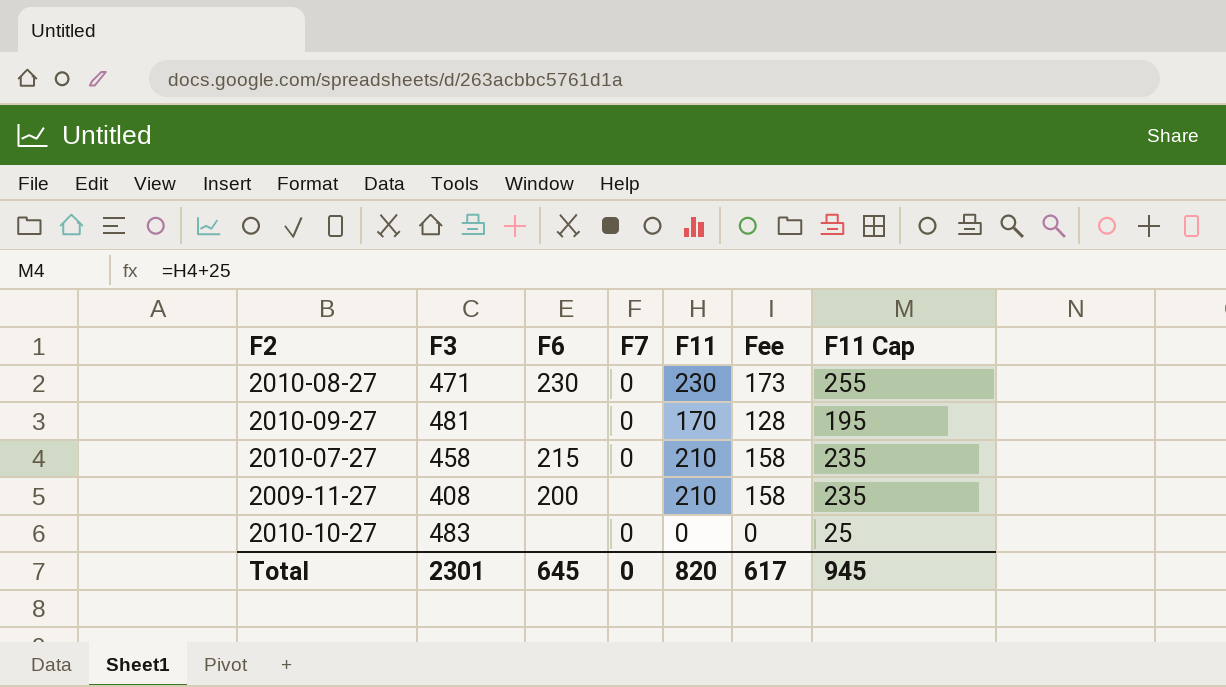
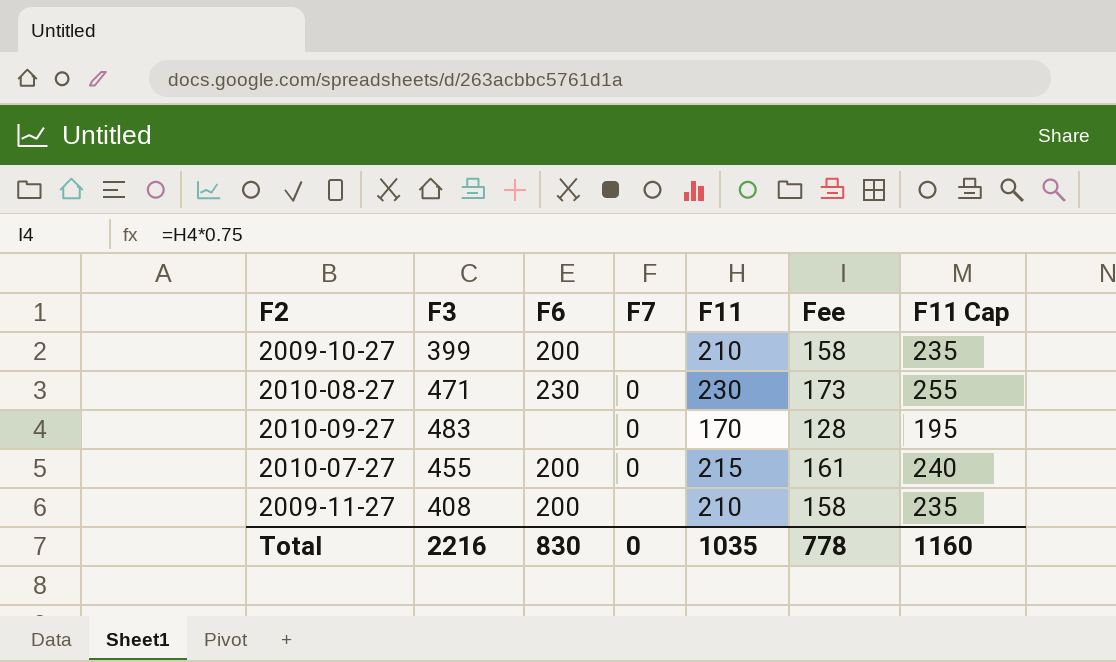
row 2010-10-27: 483 | none | 0 | 0 | 0 | 25 -> none
row 2009-10-27: none -> 399 | 200 | none | 210 | 158 | 235
2010-09-27 | F3: 481 -> 483
2010-07-27 | F3: 458 -> 455
2010-07-27 | F6: 215 -> 200
2010-07-27 | F11: 210 -> 215
2010-07-27 | Fee: 158 -> 161
2010-07-27 | F11 Cap: 235 -> 240
Total | F3: 2301 -> 2216
Total | F6: 645 -> 830
Total | F11: 820 -> 1035
Total | Fee: 617 -> 778
Total | F11 Cap: 945 -> 1160

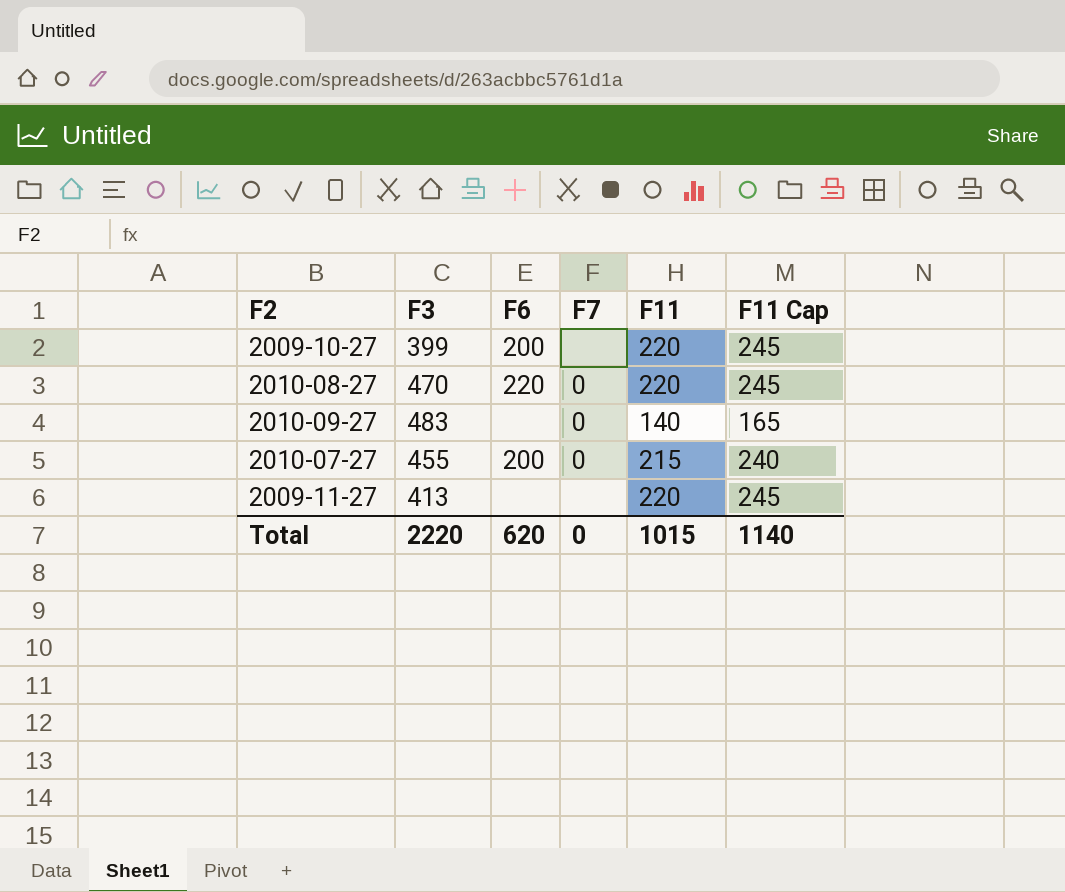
column Fee | formula: [F11] * 0.75 -> none
2009-10-27 | F11: 210 -> 220
2009-10-27 | F11 Cap: 235 -> 245
2010-08-27 | F3: 471 -> 470
2010-08-27 | F6: 230 -> 220
2010-08-27 | F11: 230 -> 220
2010-08-27 | F11 Cap: 255 -> 245
2010-09-27 | F11: 170 -> 140
2010-09-27 | F11 Cap: 195 -> 165
2009-11-27 | F3: 408 -> 413
2009-11-27 | F6: 200 -> none
2009-11-27 | F11: 210 -> 220
2009-11-27 | F11 Cap: 235 -> 245
Total | F3: 2216 -> 2220
Total | F6: 830 -> 620
Total | F11: 1035 -> 1015
Total | F11 Cap: 1160 -> 1140

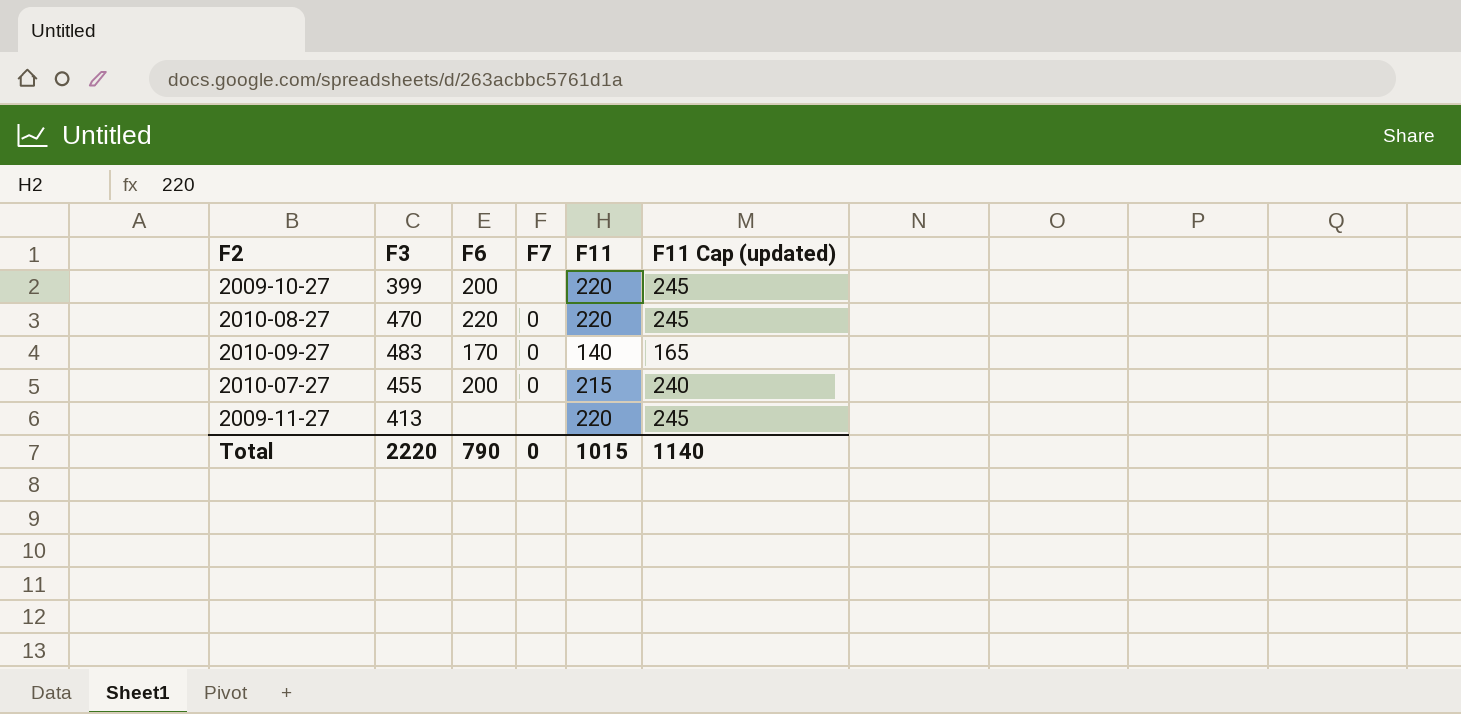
column name: F11 Cap -> F11 Cap (updated)
2010-09-27 | F6: none -> 170
Total | F6: 620 -> 790

